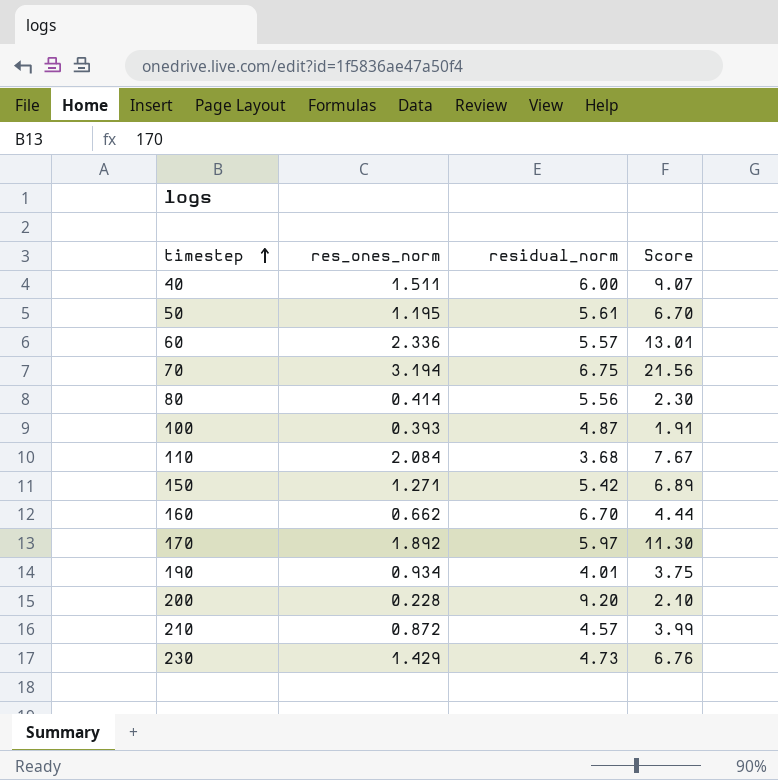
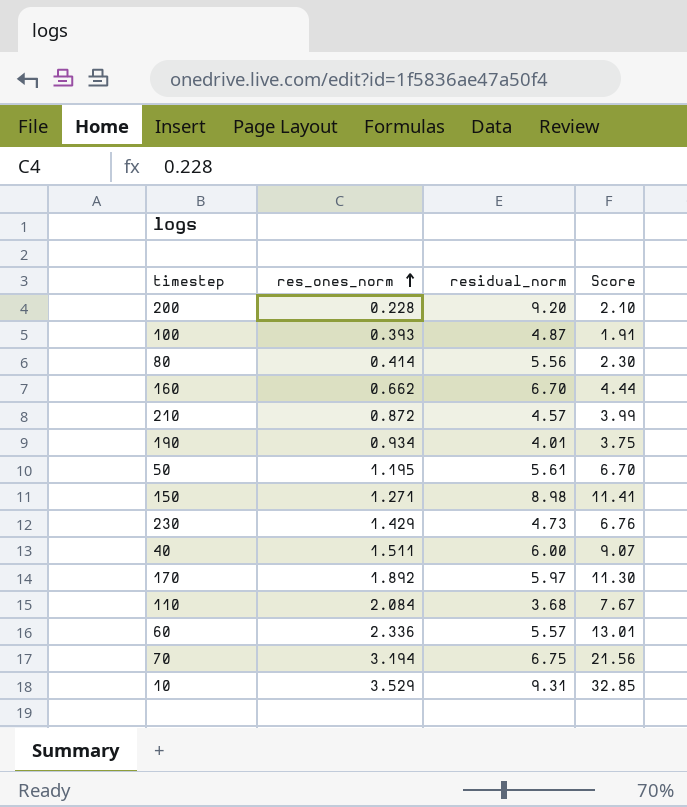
row order: timestep ascending -> res_ones_norm ascending
150 | residual_norm: 5.42 -> 8.98
150 | Score: 6.89 -> 11.41
row 10: none -> 3.529 | 9.31 | 32.85

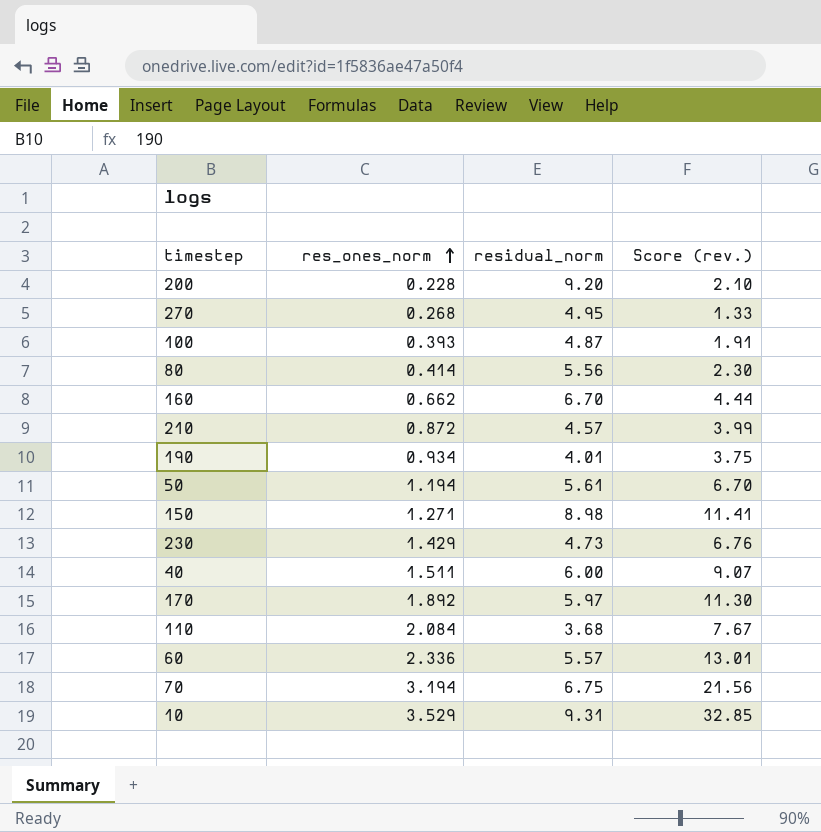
column name: Score -> Score (rev.)
row 270: none -> 0.268 | 4.95 | 1.33
50 | res_ones_norm: 1.195 -> 1.194

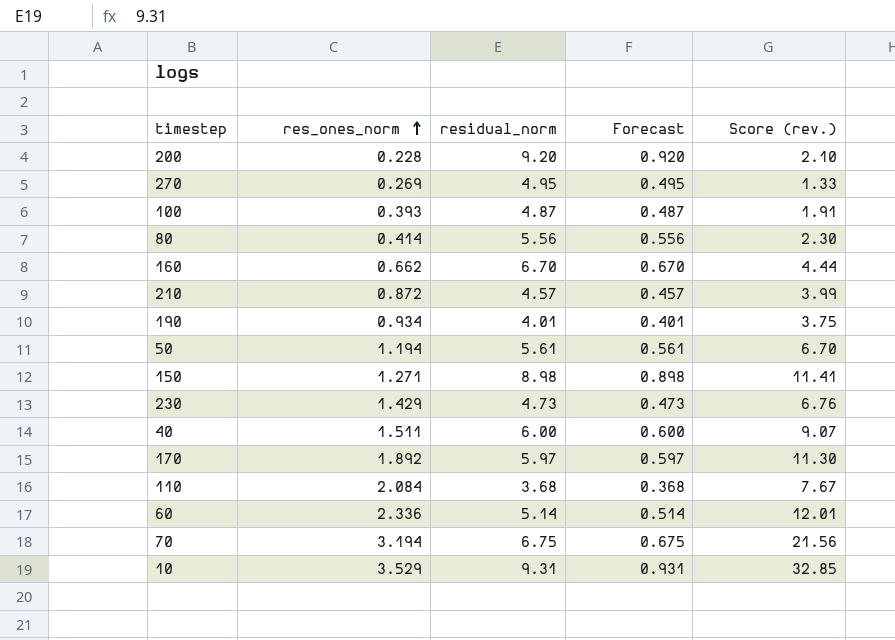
column Forecast | formula: none -> [residual_norm] * 0.1
270 | res_ones_norm: 0.268 -> 0.269
60 | residual_norm: 5.57 -> 5.14
60 | Score (rev.): 13.01 -> 12.01

